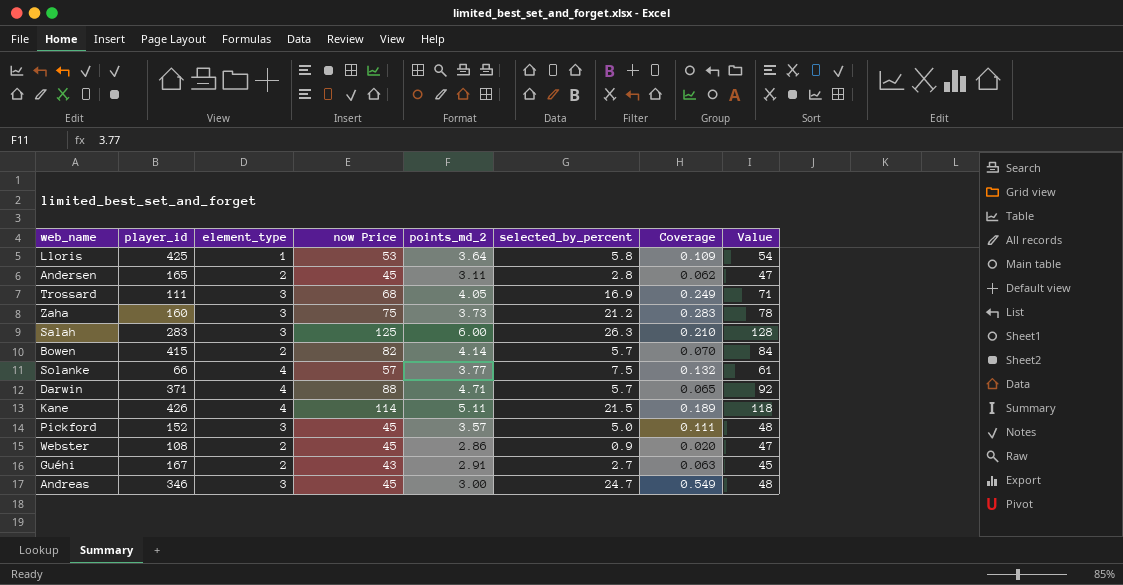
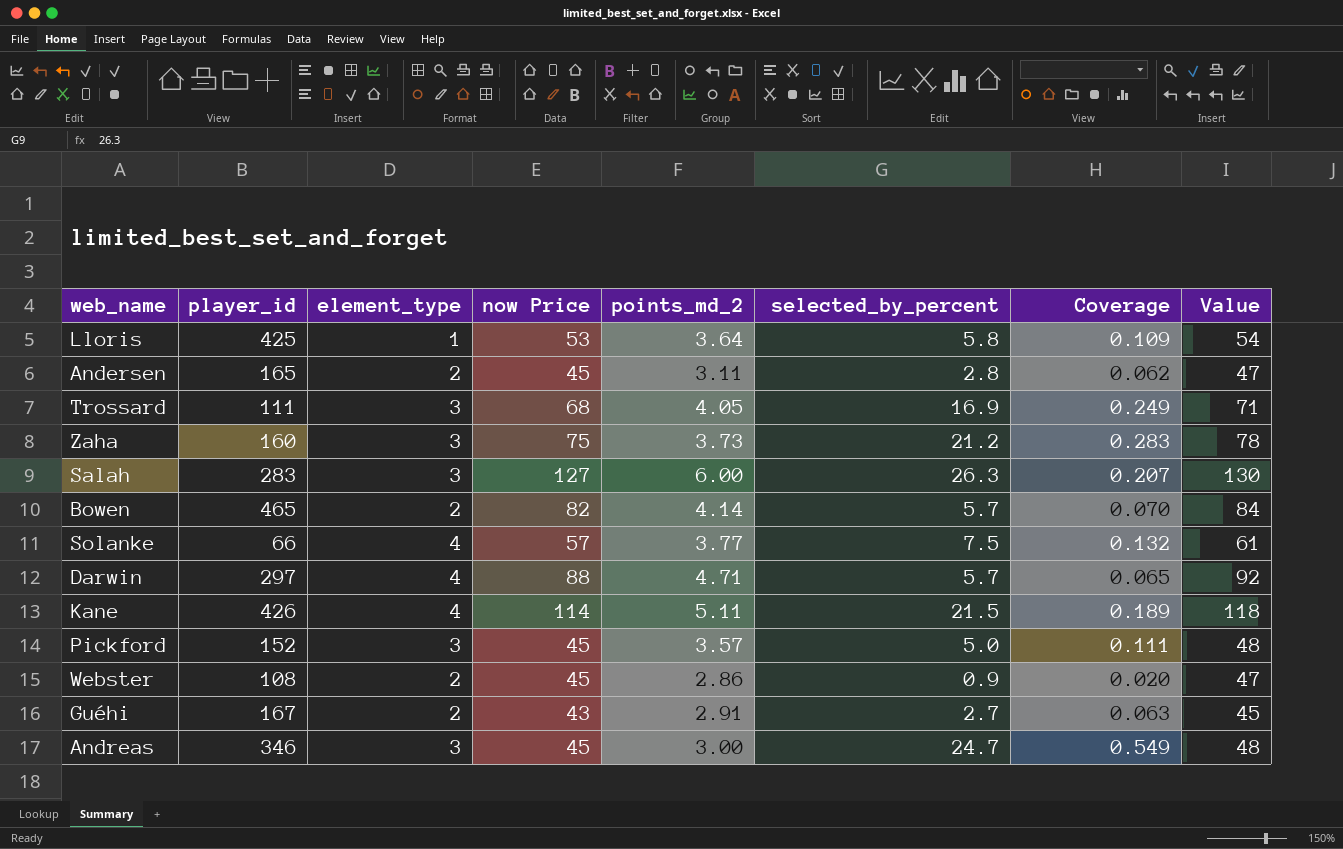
Salah | now Price: 125 -> 127
Salah | Coverage: 0.210 -> 0.207
Salah | Value: 128 -> 130
Bowen | player_id: 415 -> 465
Darwin | player_id: 371 -> 297

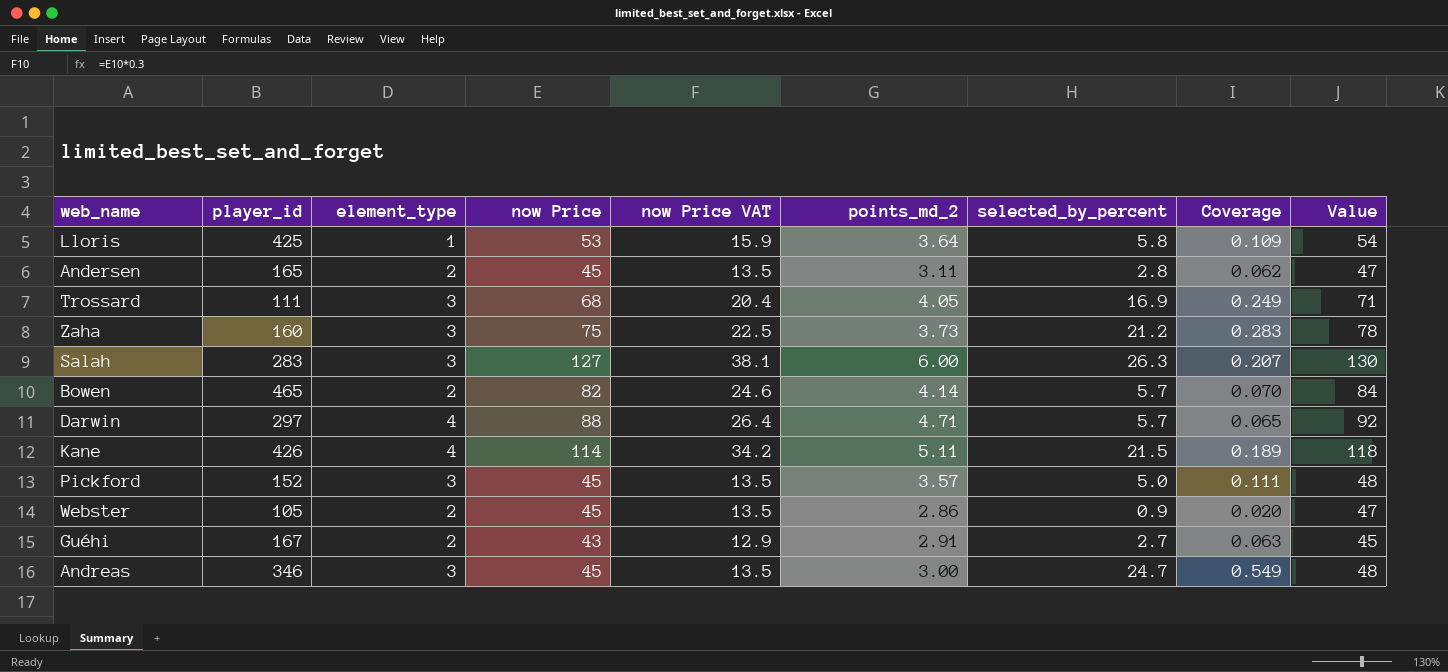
column now Price VAT | formula: none -> [now Price] * 0.3
row Solanke: 66 | 4 | 57 | 3.77 | 7.5 | 0.132 | 61 -> none
Webster | player_id: 108 -> 105

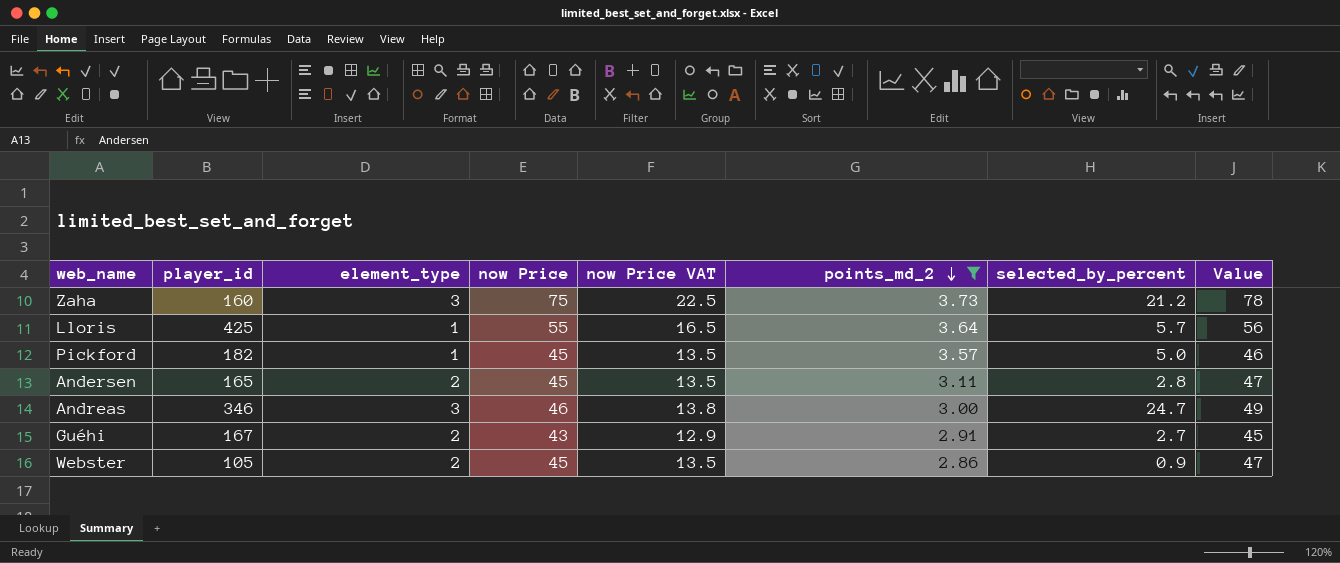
filter: none -> points_md_2 <= 3.73
row order: none -> points_md_2 descending
column Coverage | formula: [selected_by_percent] / [now Price] -> none
Lloris | now Price: 53 -> 55
Lloris | now Price VAT: 15.9 -> 16.5
Lloris | selected_by_percent: 5.8 -> 5.7
Lloris | Value: 54 -> 56
Pickford | player_id: 152 -> 182
Pickford | element_type: 3 -> 1
Pickford | Value: 48 -> 46
Andreas | now Price: 45 -> 46
Andreas | now Price VAT: 13.5 -> 13.8
Andreas | Value: 48 -> 49

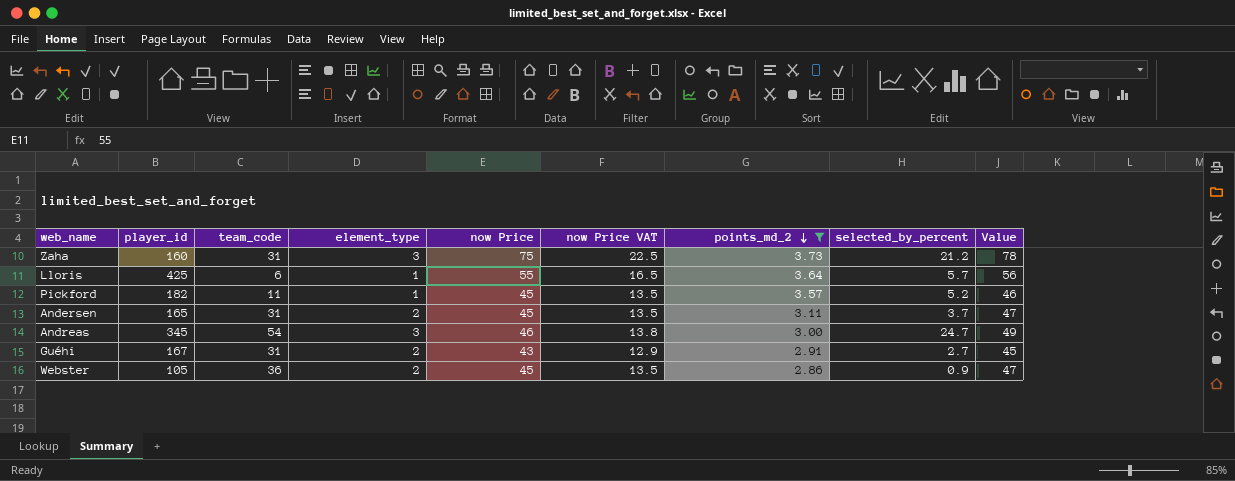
column team_code | position: none -> 3
Pickford | selected_by_percent: 5.0 -> 5.2
Andersen | selected_by_percent: 2.8 -> 3.7
Andreas | player_id: 346 -> 345

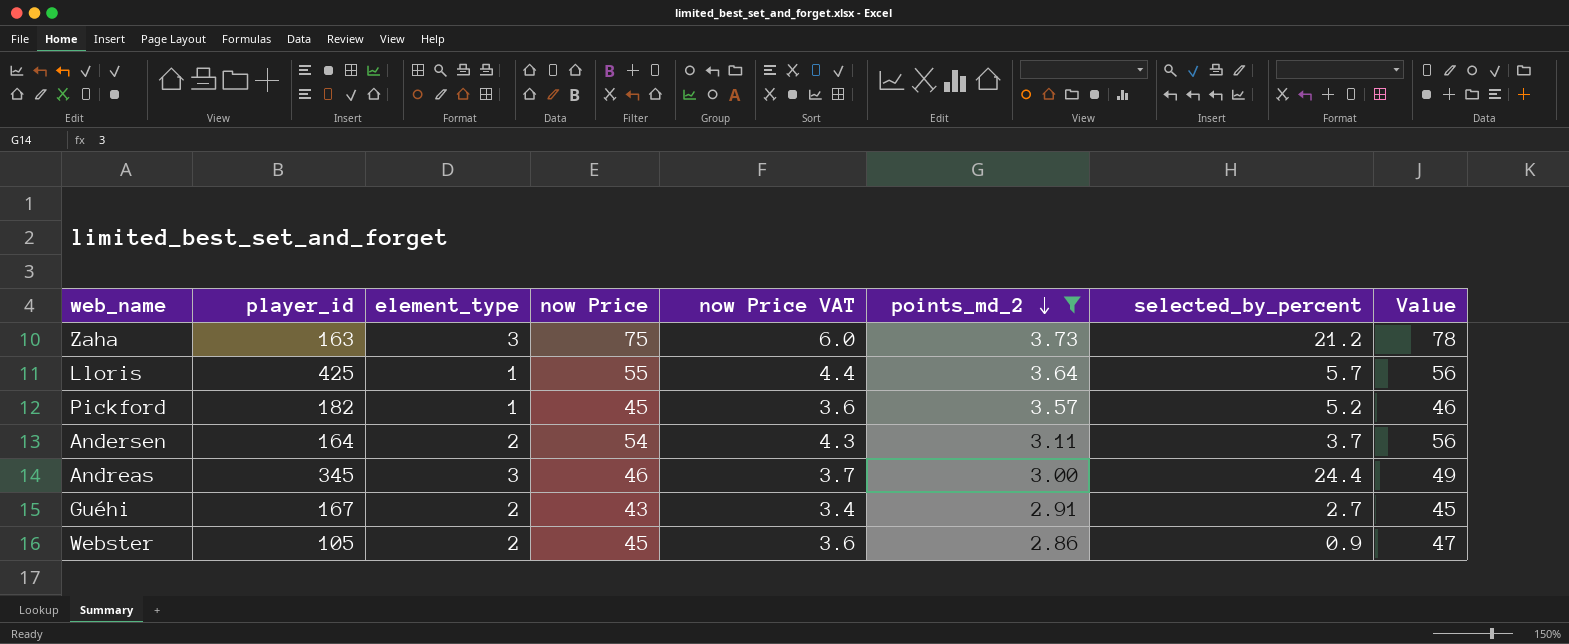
column team_code | position: 3 -> none
column now Price VAT | formula: [now Price] * 0.3 -> [now Price] * 0.08
Zaha | player_id: 160 -> 163
Andersen | player_id: 165 -> 164
Andersen | now Price: 45 -> 54
Andersen | Value: 47 -> 56
Andreas | selected_by_percent: 24.7 -> 24.4

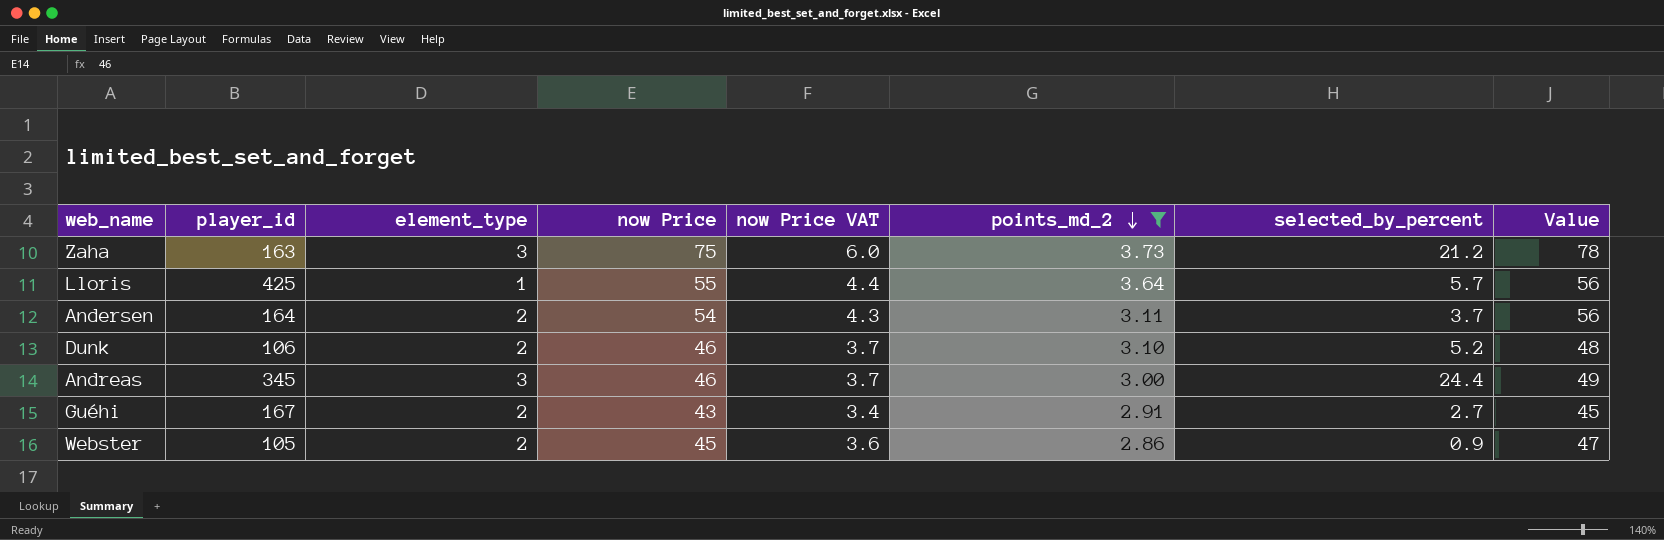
row Pickford: 182 | 1 | 45 | 3.6 | 3.57 | 5.2 | 46 -> none
row Dunk: none -> 106 | 2 | 46 | 3.7 | 3.10 | 5.2 | 48

